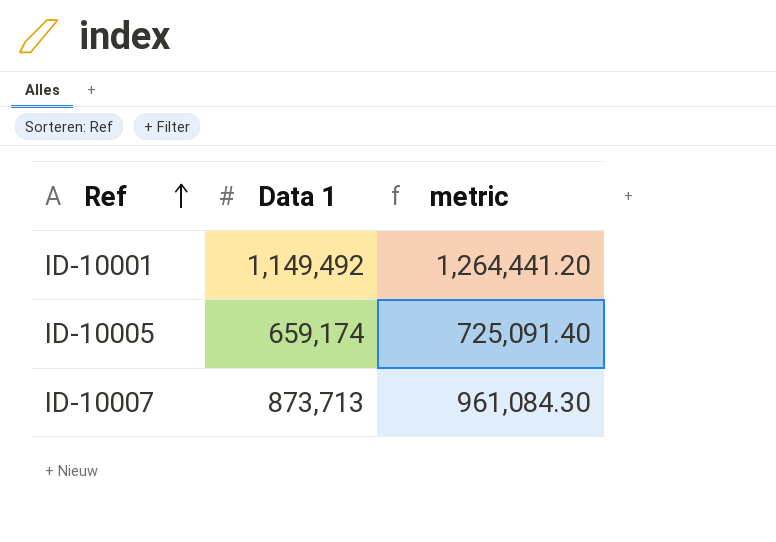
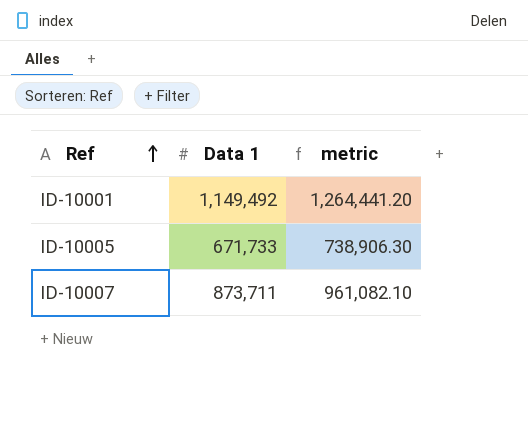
ID-10005 | Data 1: 659,174 -> 671,733
ID-10005 | metric: 725,091.40 -> 738,906.30
ID-10007 | Data 1: 873,713 -> 873,711
ID-10007 | metric: 961,084.30 -> 961,082.10

